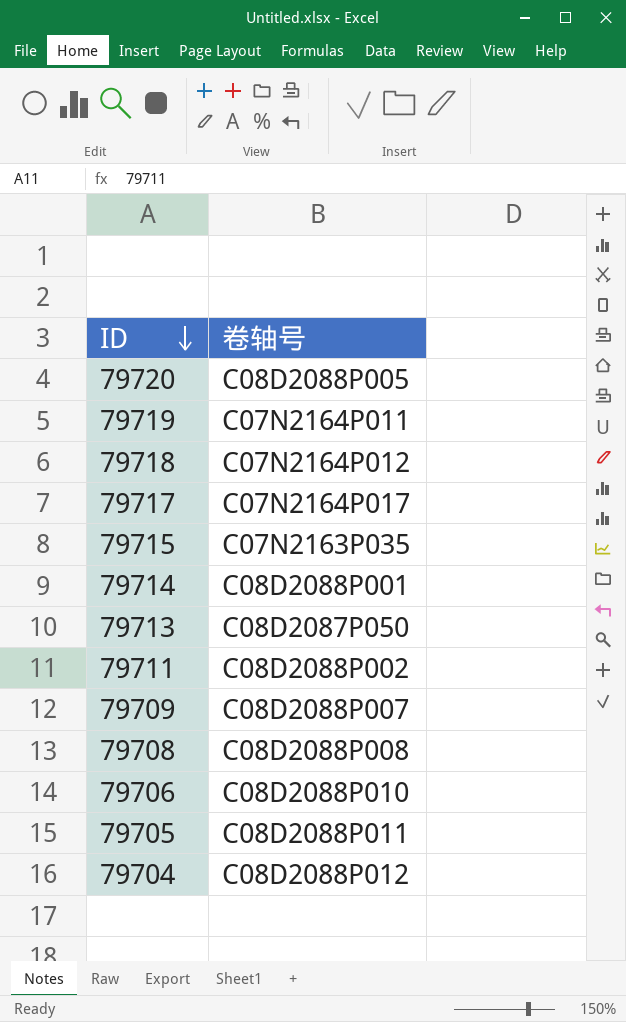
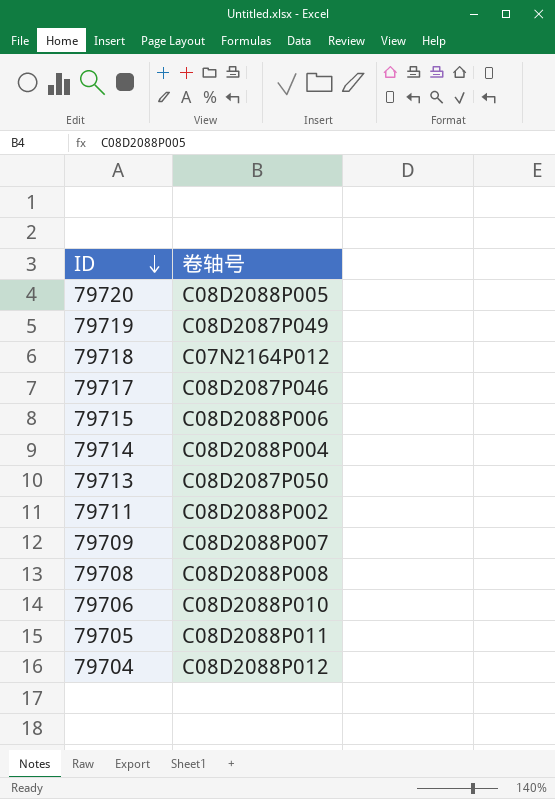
79719 | 卷轴号: C07N2164P011 -> C08D2087P049
79717 | 卷轴号: C07N2164P017 -> C08D2087P046
79715 | 卷轴号: C07N2163P035 -> C08D2088P006
79714 | 卷轴号: C08D2088P001 -> C08D2088P004

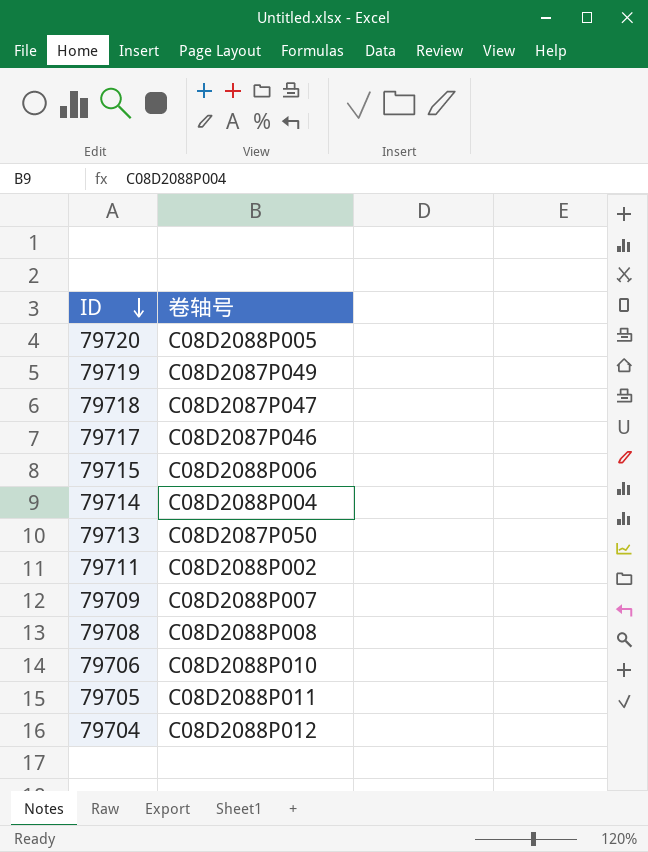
79718 | 卷轴号: C07N2164P012 -> C08D2087P047

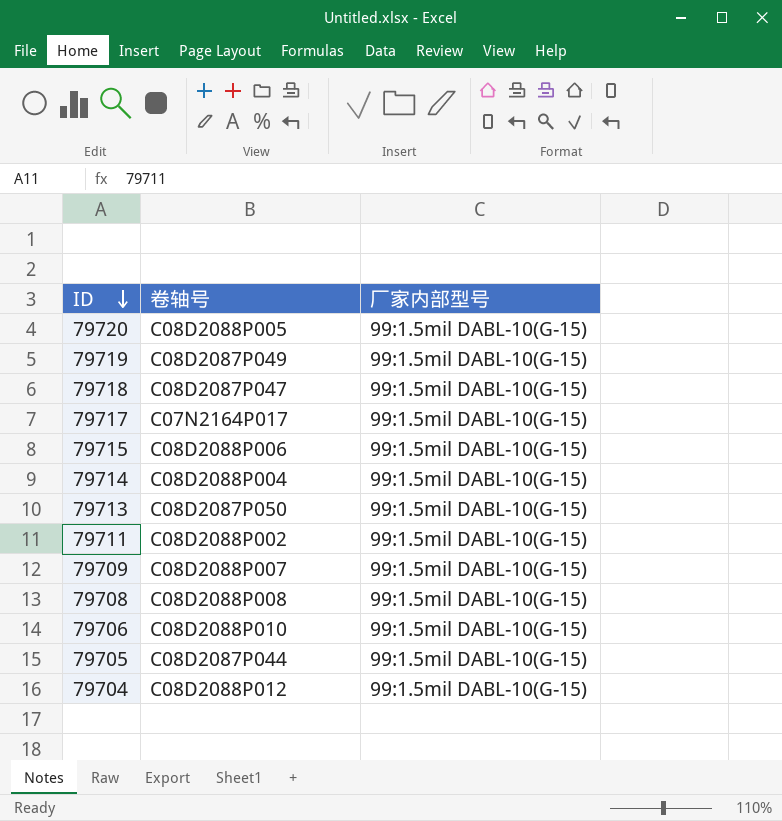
column 厂家内部型号 | position: none -> 3
79717 | 卷轴号: C08D2087P046 -> C07N2164P017
79705 | 卷轴号: C08D2088P011 -> C08D2087P044

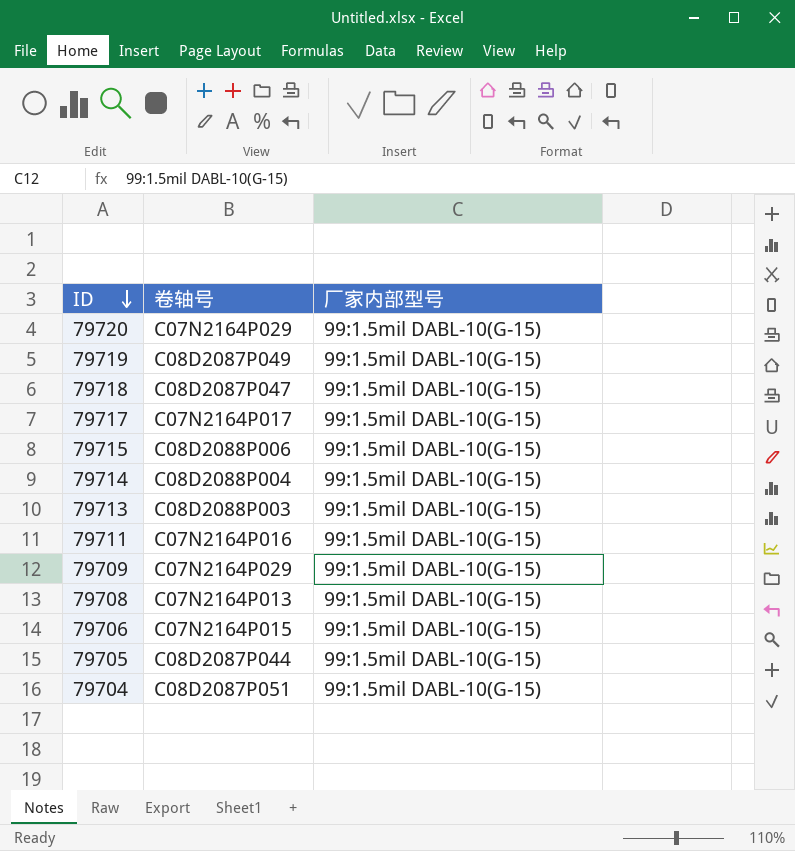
79720 | 卷轴号: C08D2088P005 -> C07N2164P029
79713 | 卷轴号: C08D2087P050 -> C08D2088P003
79711 | 卷轴号: C08D2088P002 -> C07N2164P016
79709 | 卷轴号: C08D2088P007 -> C07N2164P029
79708 | 卷轴号: C08D2088P008 -> C07N2164P013
79706 | 卷轴号: C08D2088P010 -> C07N2164P015
79704 | 卷轴号: C08D2088P012 -> C08D2087P051

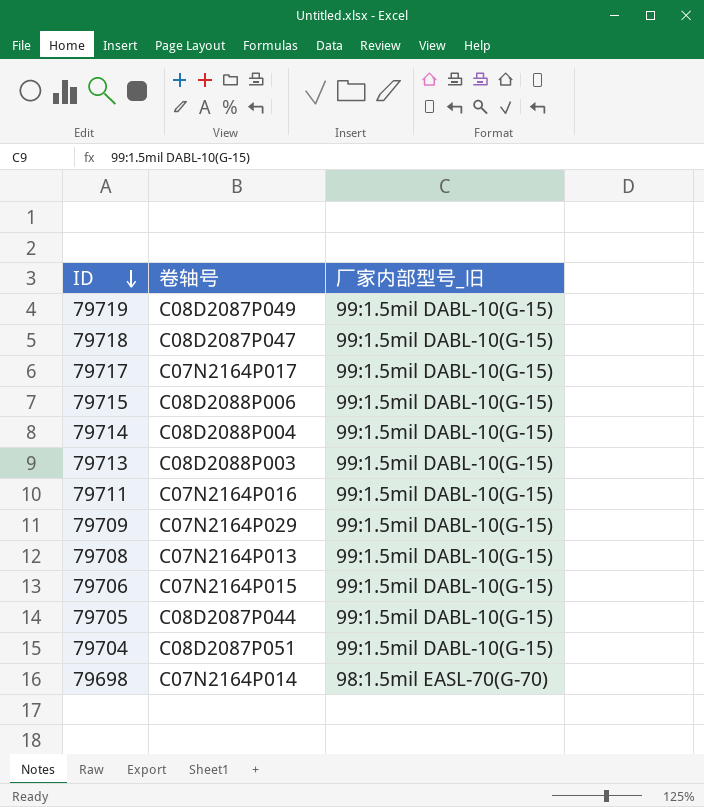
column name: 厂家内部型号 -> 厂家内部型号_旧
row 79720: C07N2164P029 | 99:1.5mil DABL-10(G-15) -> none
row 79698: none -> C07N2164P014 | 98:1.5mil EASL-70(G-70)

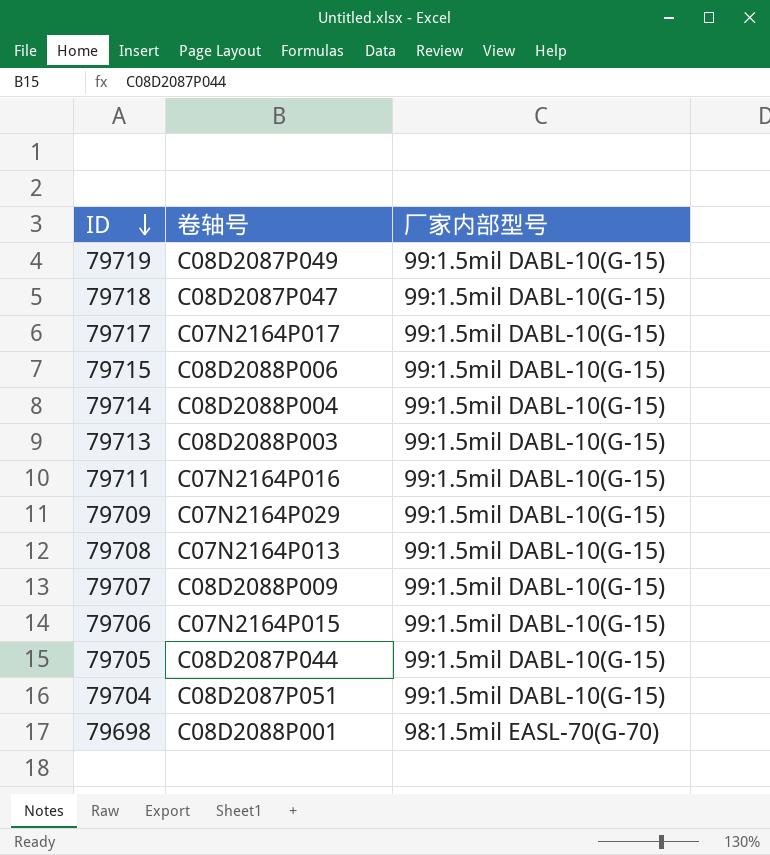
column name: 厂家内部型号_旧 -> 厂家内部型号
row 79707: none -> C08D2088P009 | 99:1.5mil DABL-10(G-15)
79698 | 卷轴号: C07N2164P014 -> C08D2088P001

